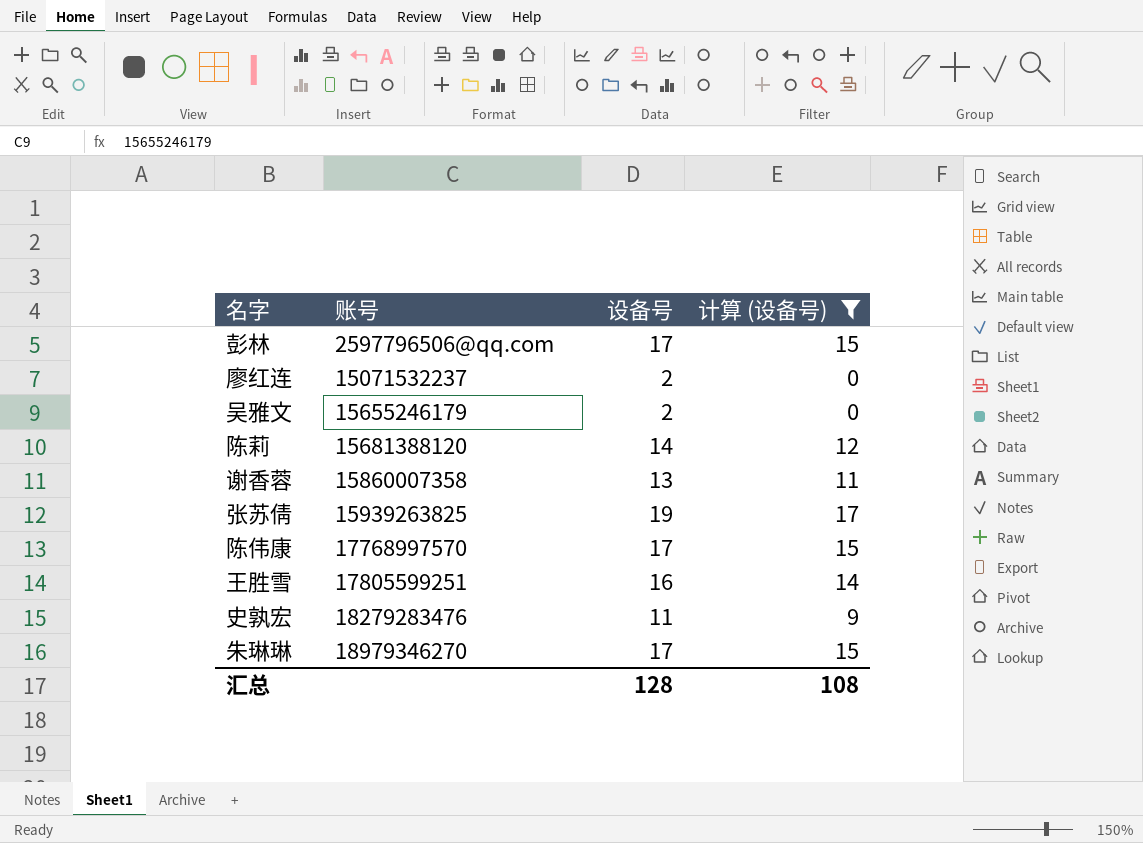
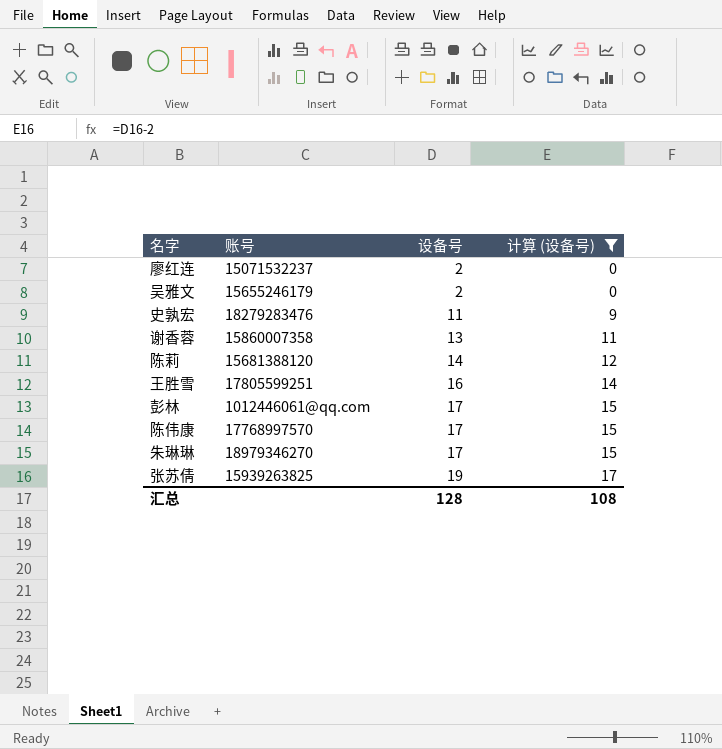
row order: 账号 ascending -> 设备号 ascending
彭林 | 账号: 2597796506@qq.com -> 1012446061@qq.com

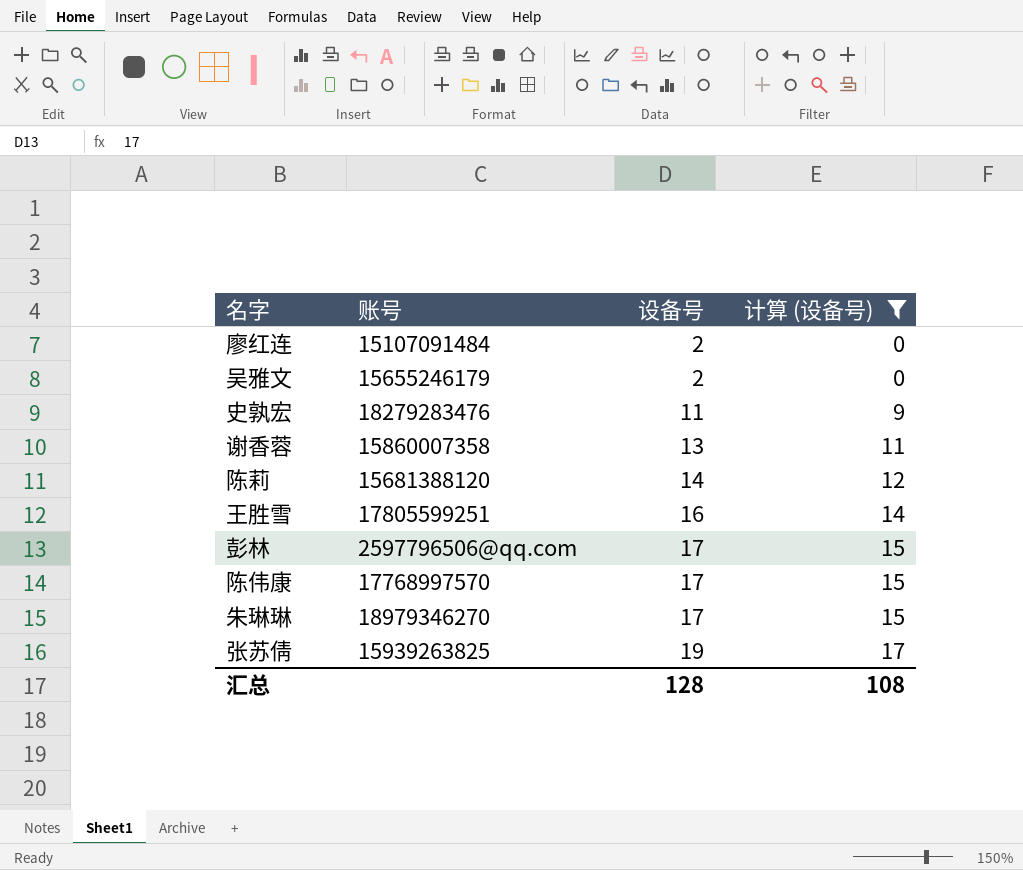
廖红连 | 账号: 15071532237 -> 15107091484
彭林 | 账号: 1012446061@qq.com -> 2597796506@qq.com

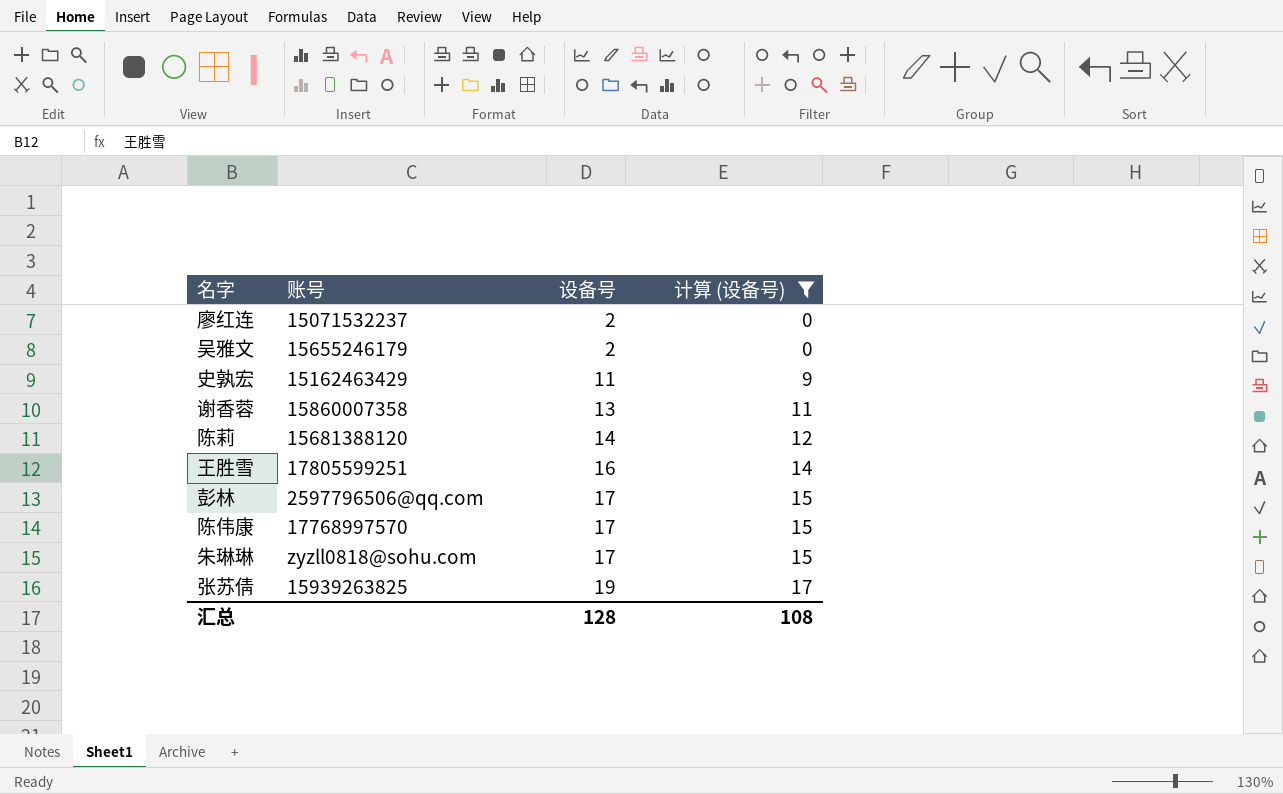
廖红连 | 账号: 15107091484 -> 15071532237
史孰宏 | 账号: 18279283476 -> 15162463429
朱琳琳 | 账号: 18979346270 -> zyzll0818@sohu.com

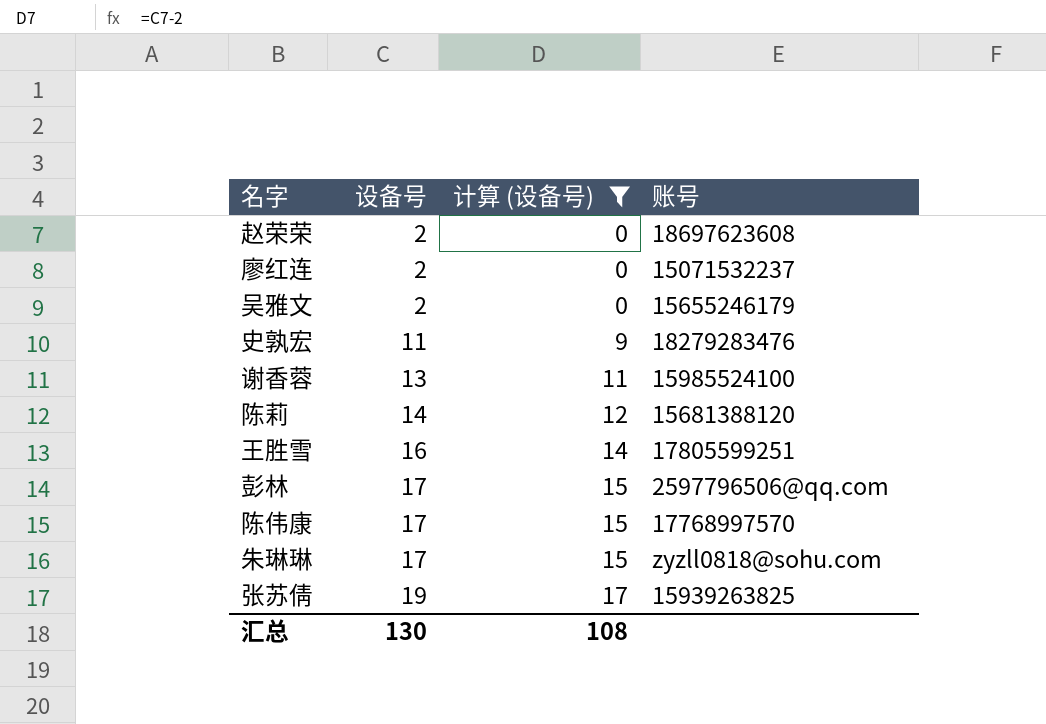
column 账号 | position: 2 -> 4
row 赵荣荣: none -> 2 | 0 | 18697623608
史孰宏 | 账号: 15162463429 -> 18279283476
谢香蓉 | 账号: 15860007358 -> 15985524100
汇总 | 设备号: 128 -> 130

